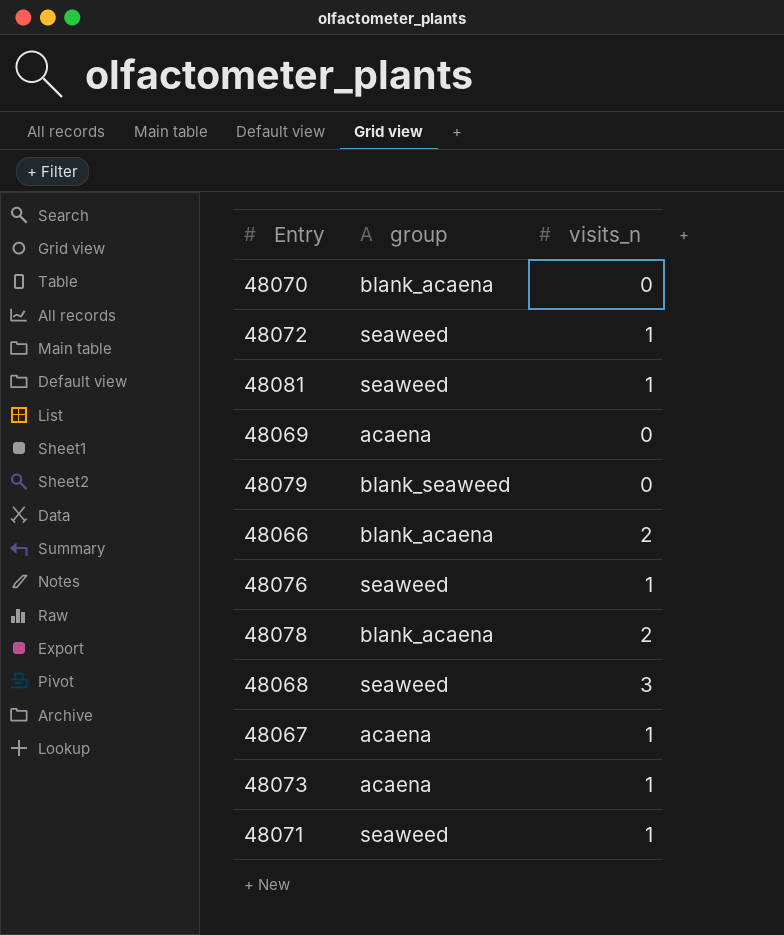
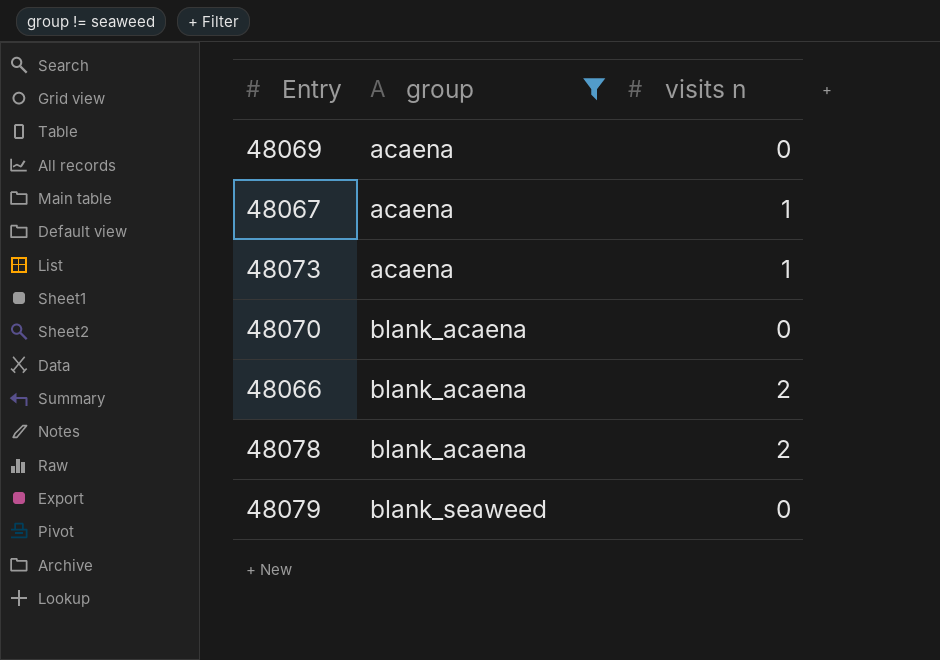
filter: none -> group != seaweed
row order: none -> group ascending
column name: visits_n -> visits n

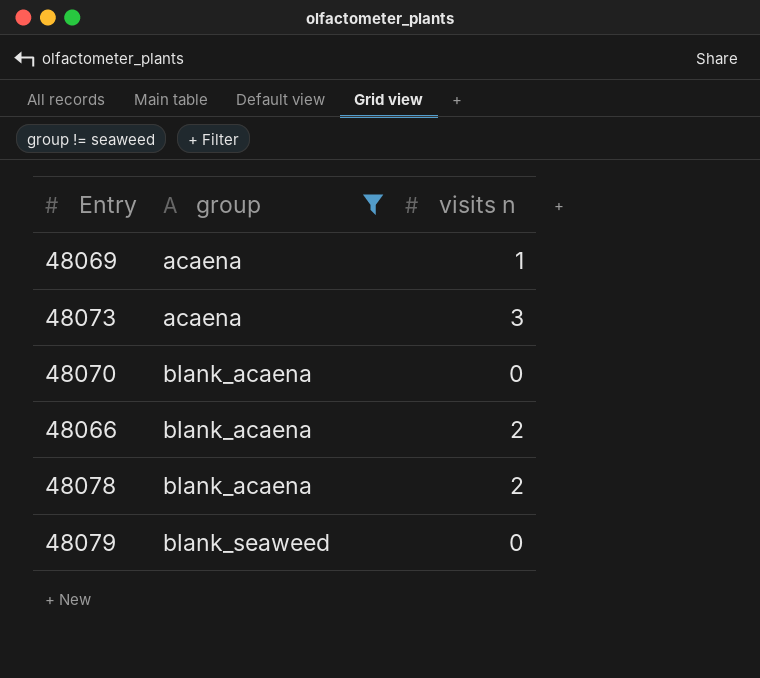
row 48067: acaena | 1 -> none
48069 | visits n: 0 -> 1
48073 | visits n: 1 -> 3

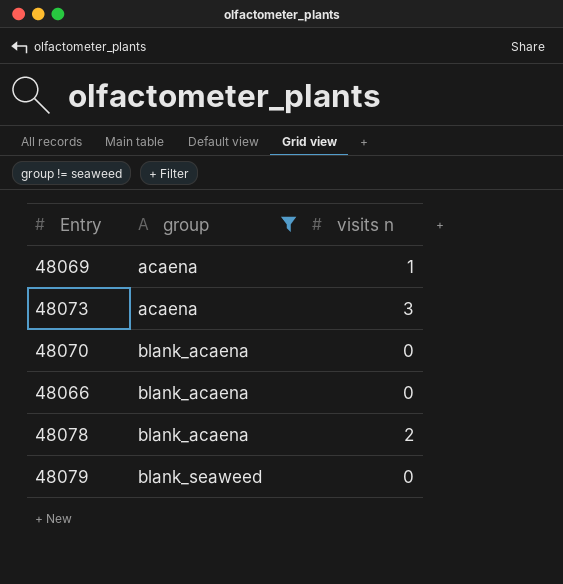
48066 | visits n: 2 -> 0

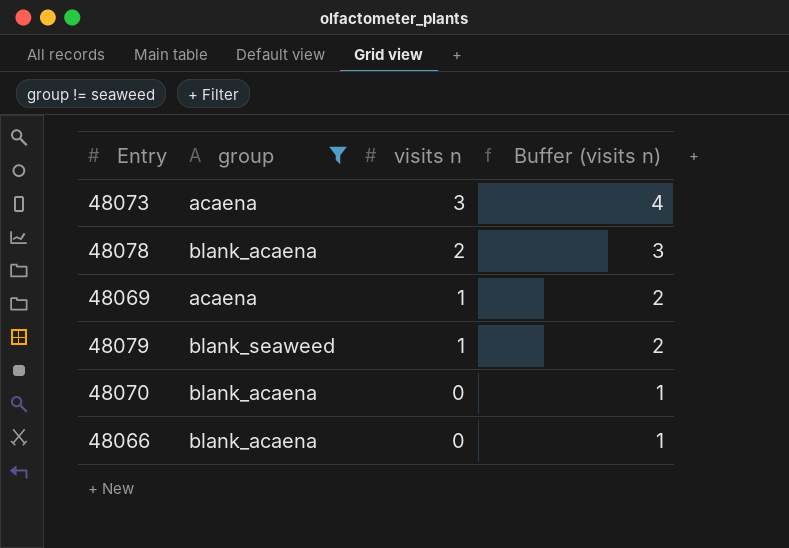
row order: group ascending -> visits n descending
column Buffer (visits n) | formula: none -> [visits n] + 1
48079 | visits n: 0 -> 1

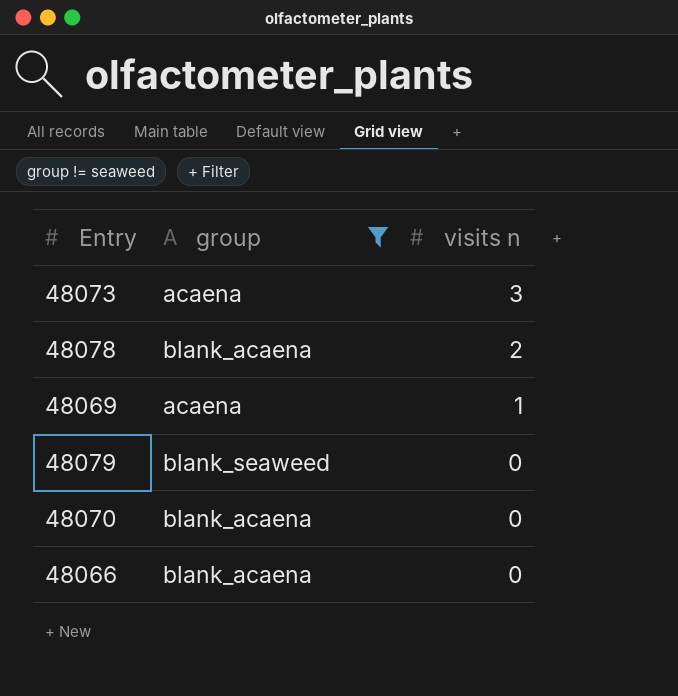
column Buffer (visits n) | formula: [visits n] + 1 -> none
48079 | visits n: 1 -> 0

